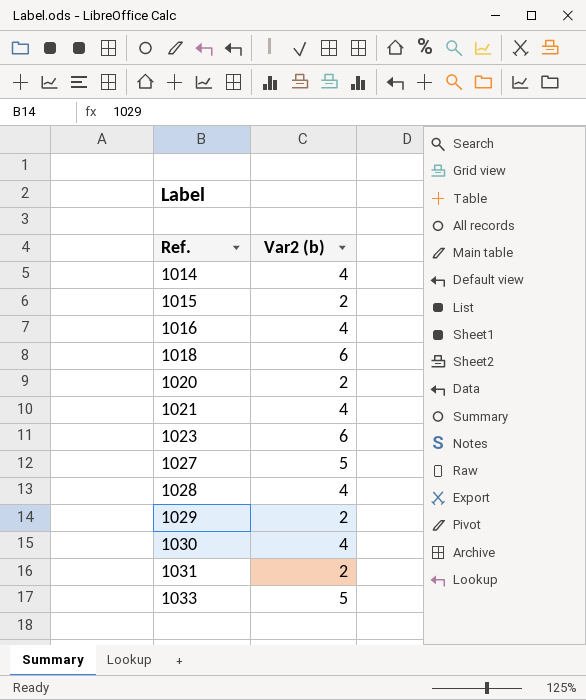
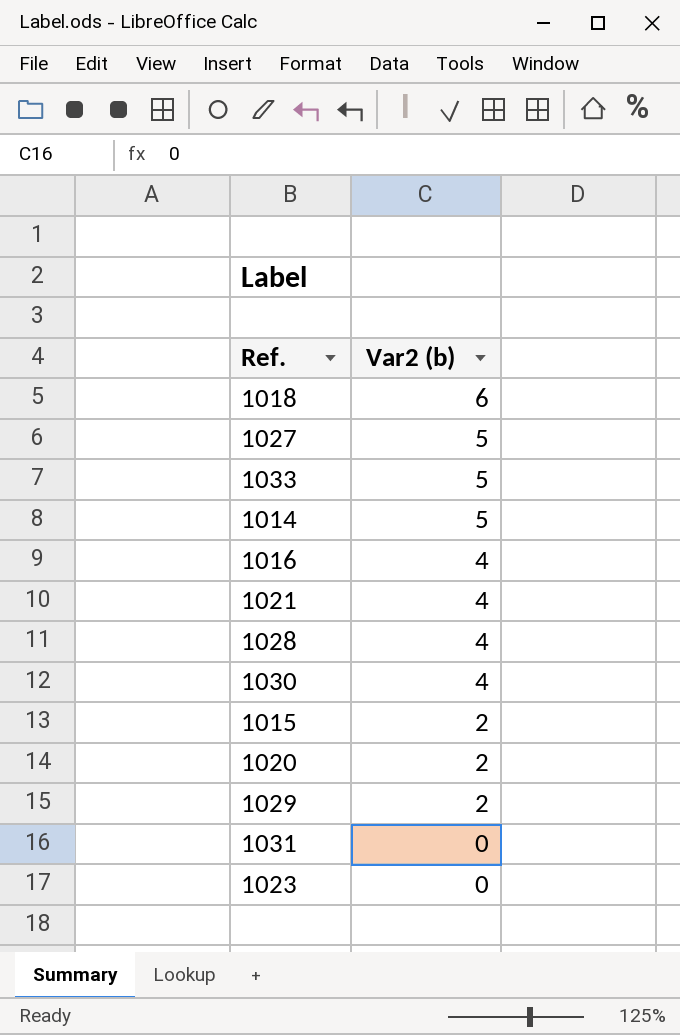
row order: Ref. ascending -> Var2 (b) descending
1014 | Var2 (b): 4 -> 5
1031 | Var2 (b): 2 -> 0
1023 | Var2 (b): 6 -> 0

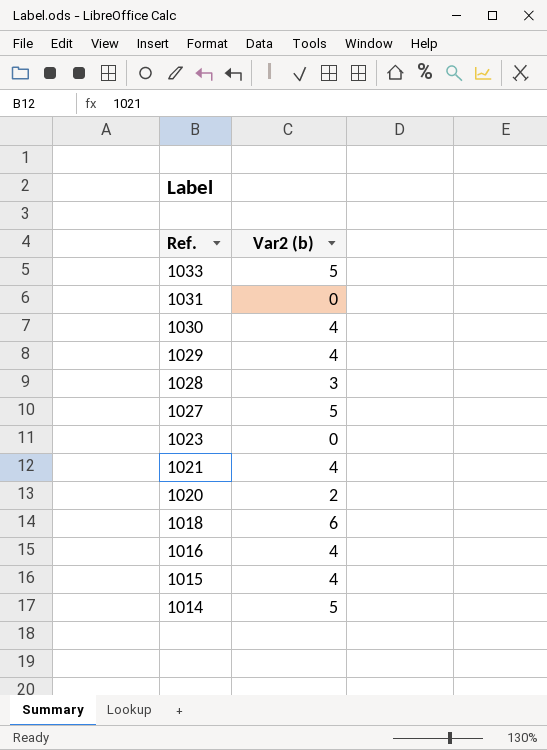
row order: Var2 (b) descending -> Ref. descending
1029 | Var2 (b): 2 -> 4
1028 | Var2 (b): 4 -> 3
1015 | Var2 (b): 2 -> 4

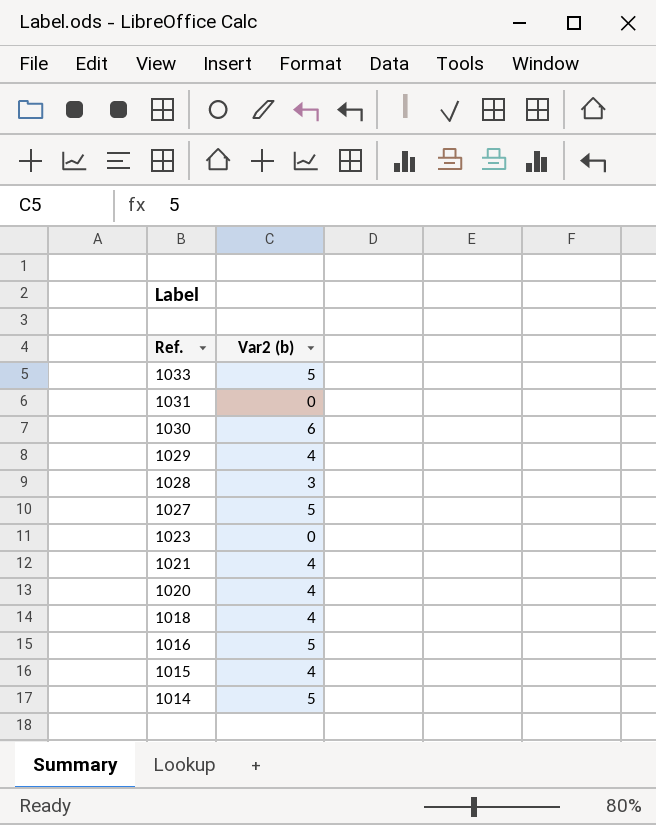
1030 | Var2 (b): 4 -> 6
1020 | Var2 (b): 2 -> 4
1018 | Var2 (b): 6 -> 4
1016 | Var2 (b): 4 -> 5

